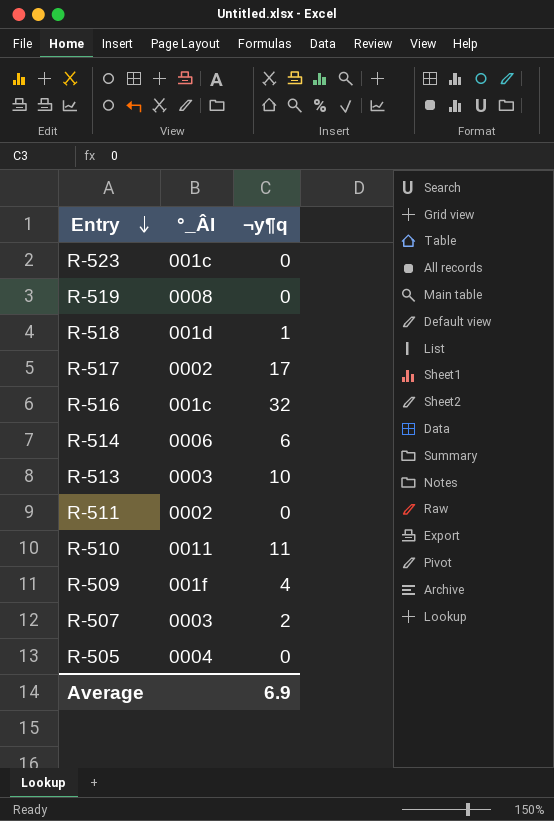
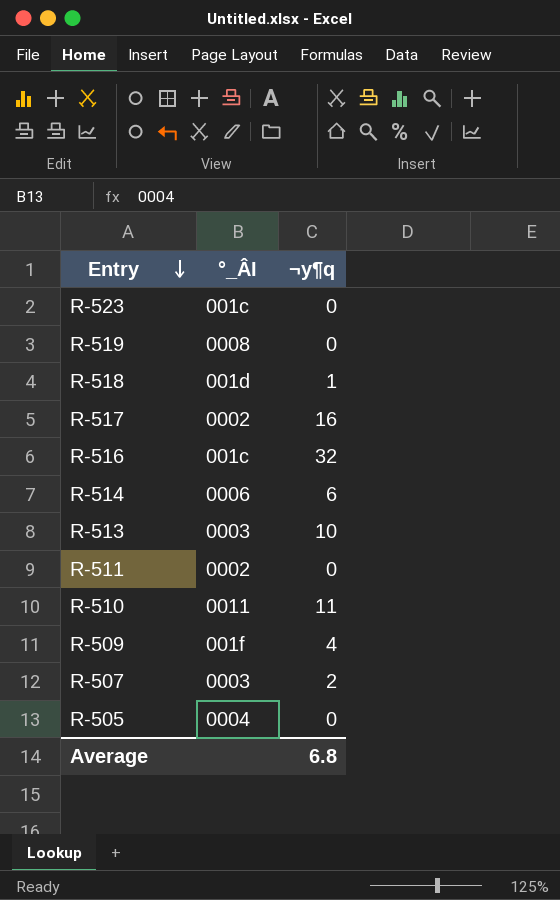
R-517 | ¬y¶q: 17 -> 16
Average | ¬y¶q: 6.9 -> 6.8

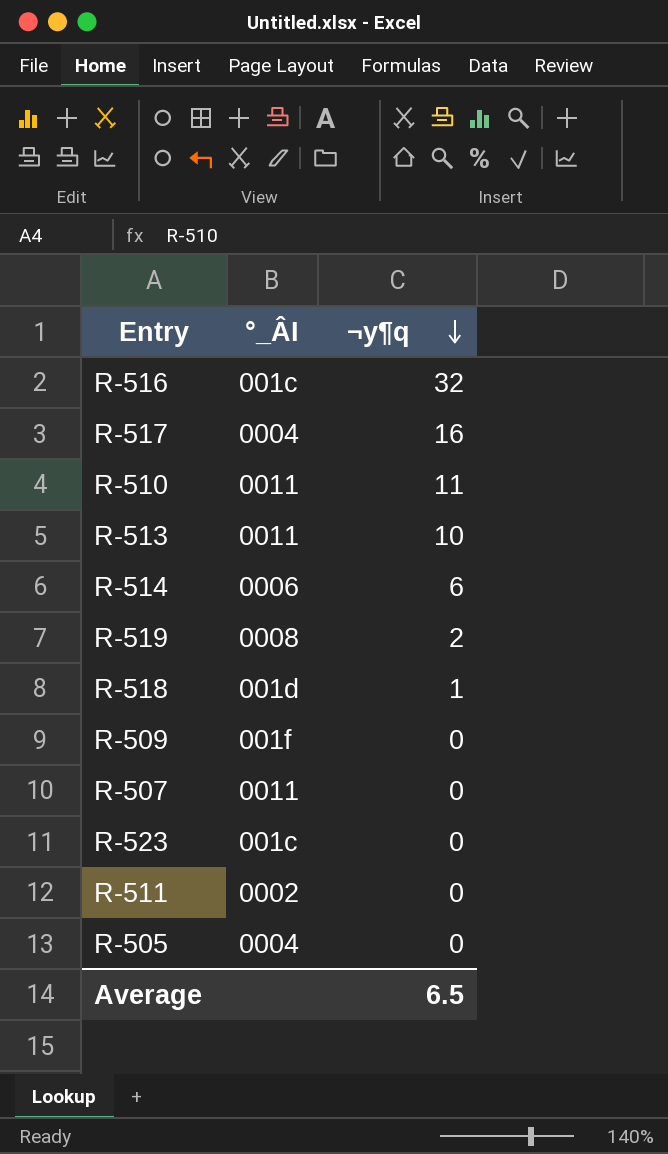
row order: Entry descending -> ¬y¶q descending
R-517 | °_ÂI: 0002 -> 0004
R-513 | °_ÂI: 0003 -> 0011
R-519 | ¬y¶q: 0 -> 2
R-509 | ¬y¶q: 4 -> 0
R-507 | °_ÂI: 0003 -> 0011
R-507 | ¬y¶q: 2 -> 0
Average | ¬y¶q: 6.8 -> 6.5

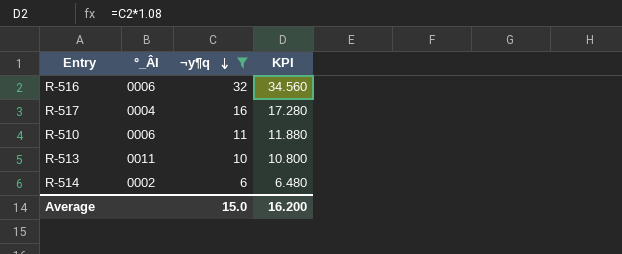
filter: none -> ¬y¶q >= 6
column KPI | formula: none -> [¬y¶q] * 1.08
R-516 | °_ÂI: 001c -> 0006
R-510 | °_ÂI: 0011 -> 0006
R-514 | °_ÂI: 0006 -> 0002
Average | ¬y¶q: 6.5 -> 15.0

